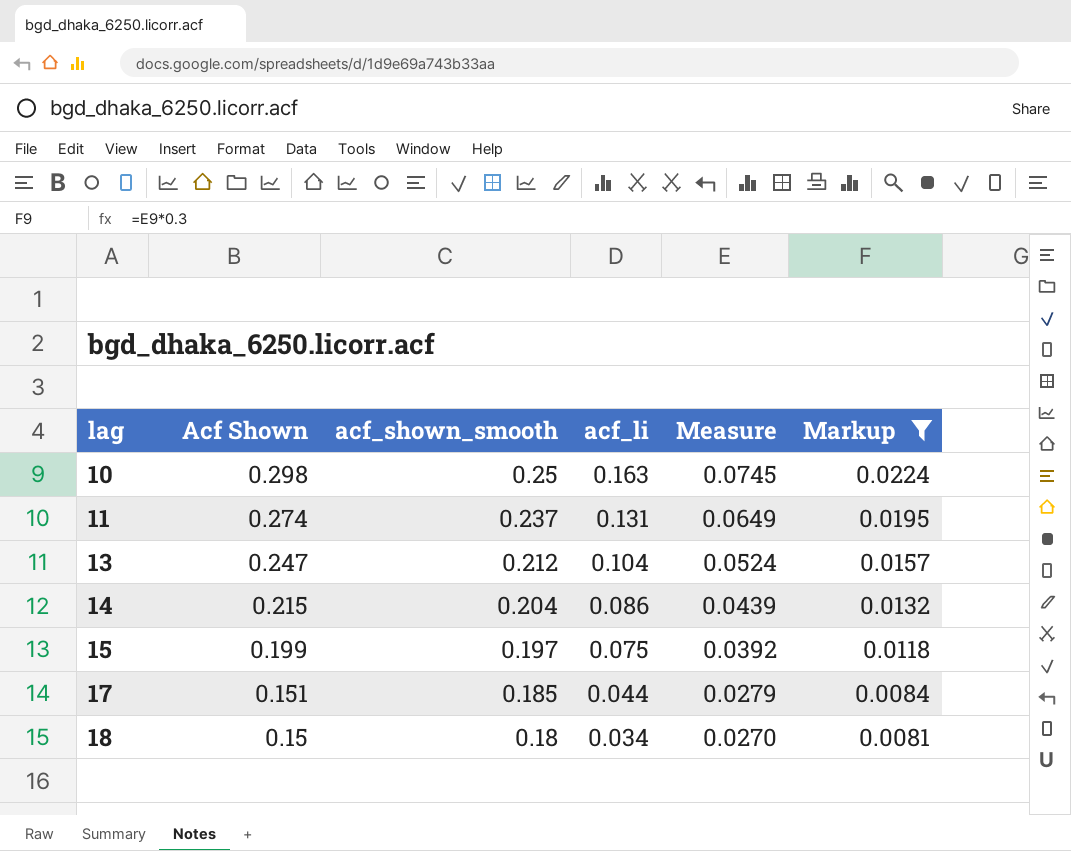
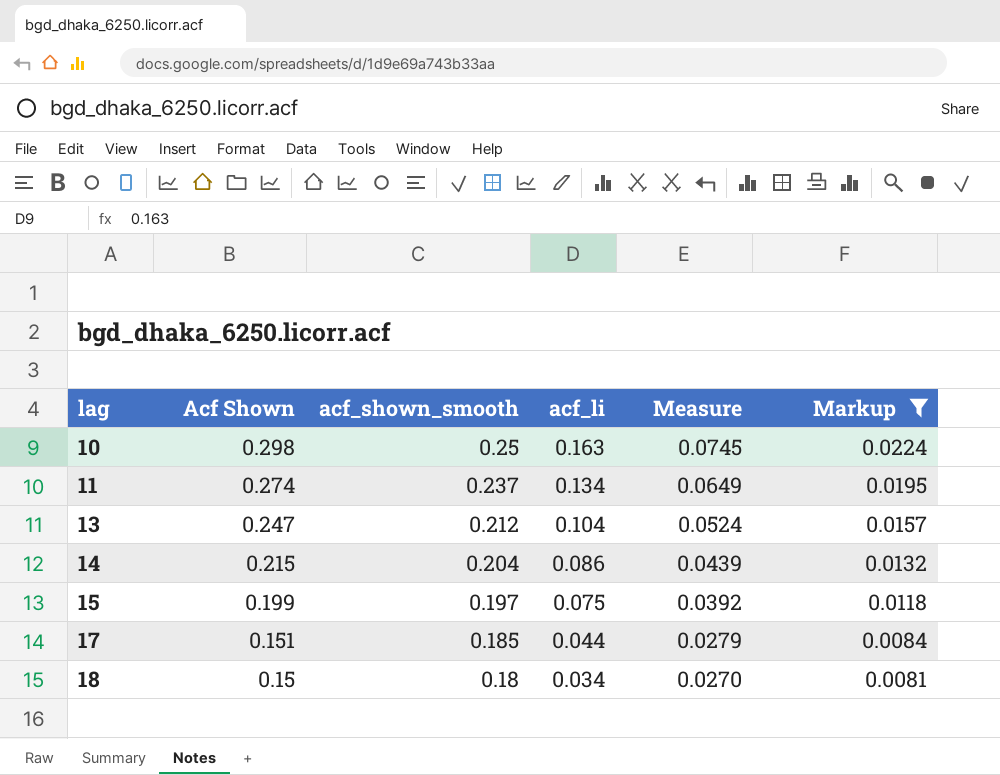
11 | acf_li: 0.131 -> 0.134

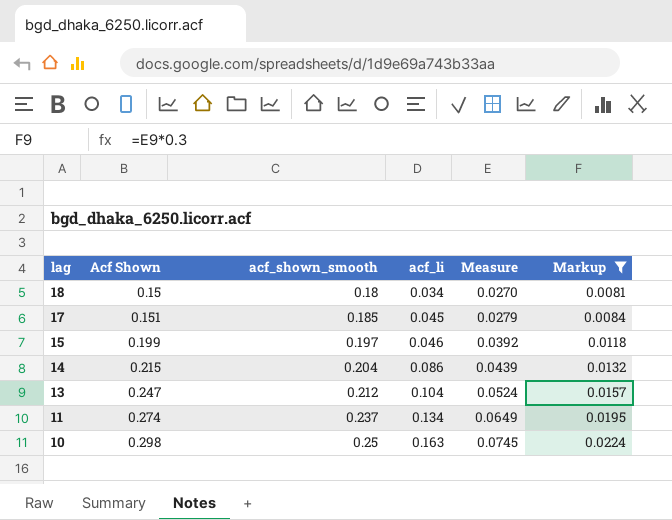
row order: lag ascending -> lag descending
17 | acf_li: 0.044 -> 0.045
15 | acf_li: 0.075 -> 0.046

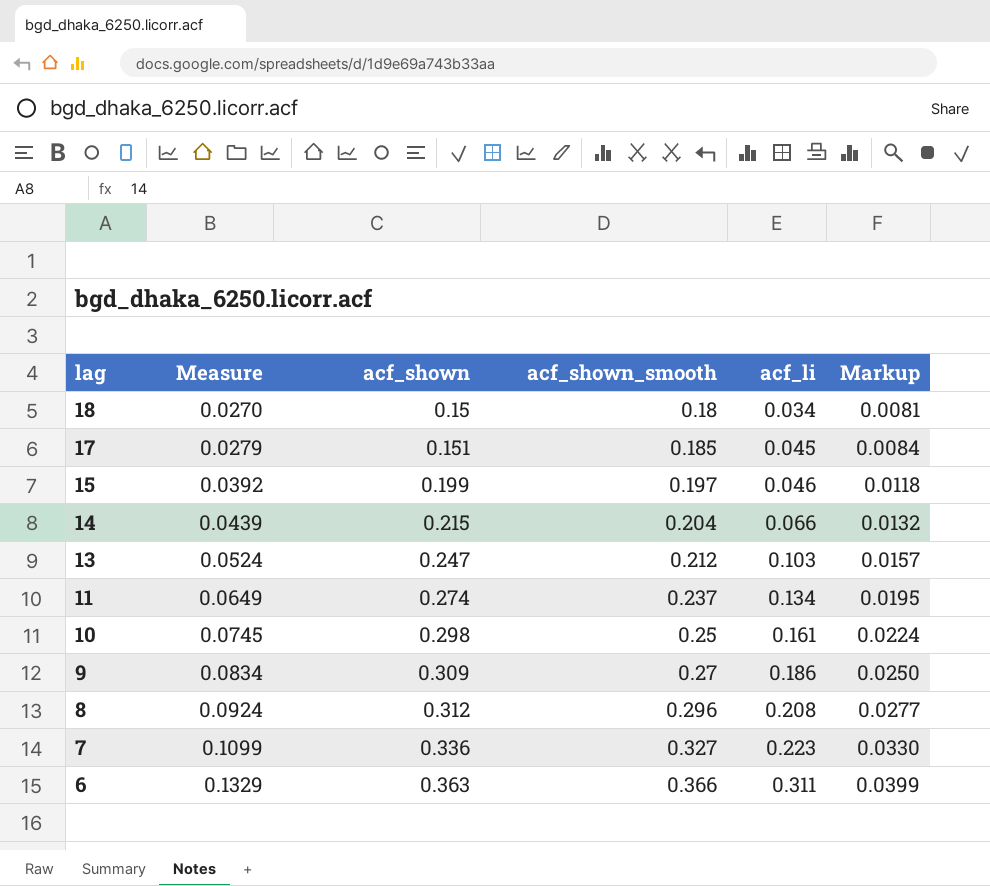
filter: Markup <= 0.0224 -> none
column Measure | position: 5 -> 2
column name: Acf Shown -> acf_shown
14 | acf_li: 0.086 -> 0.066
13 | acf_li: 0.104 -> 0.103
10 | acf_li: 0.163 -> 0.161

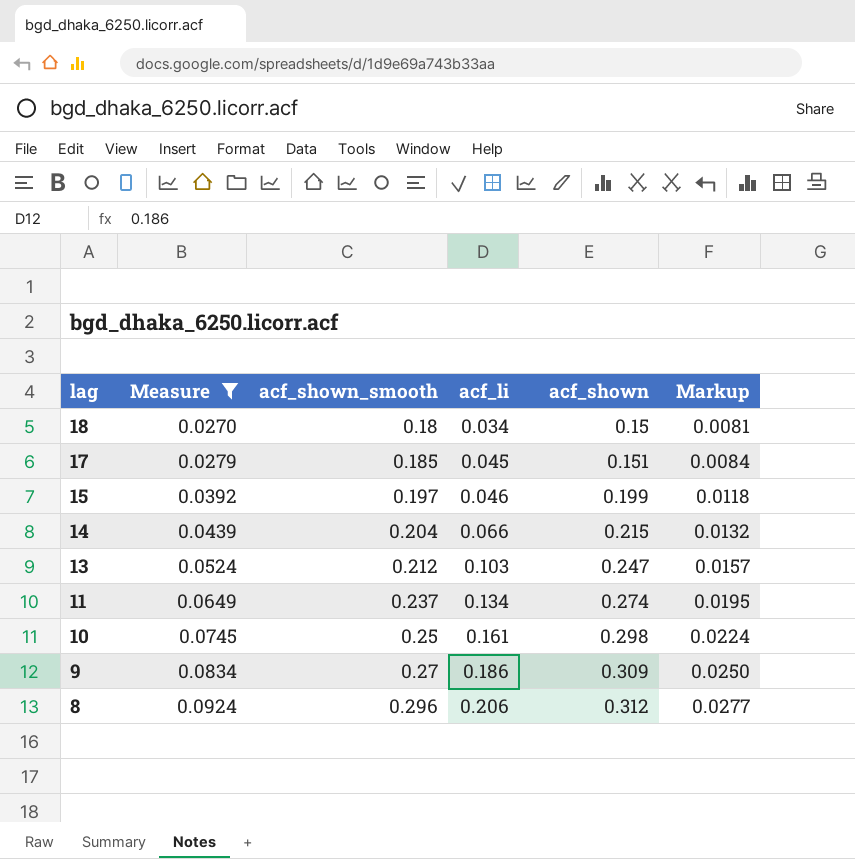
filter: none -> Measure <= 0.0924
column acf_shown | position: 3 -> 5
8 | acf_li: 0.208 -> 0.206

